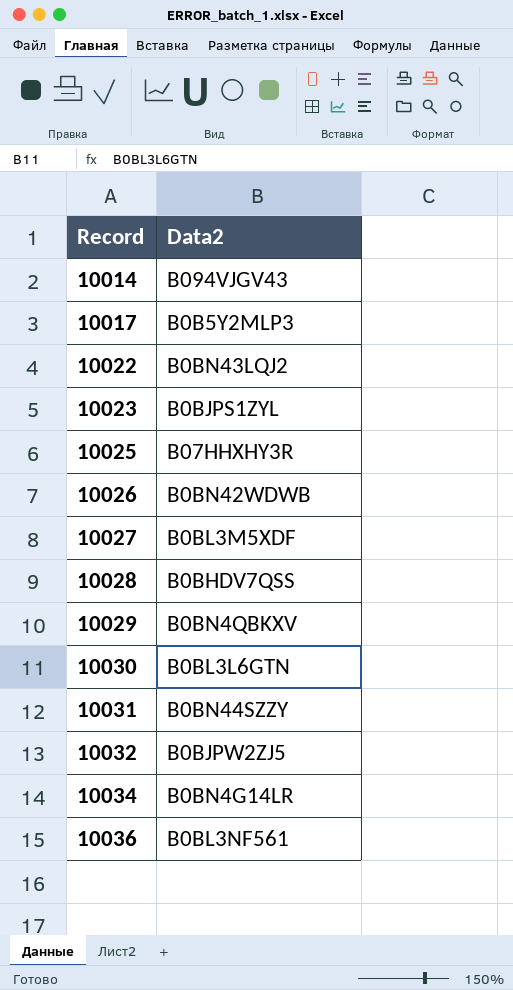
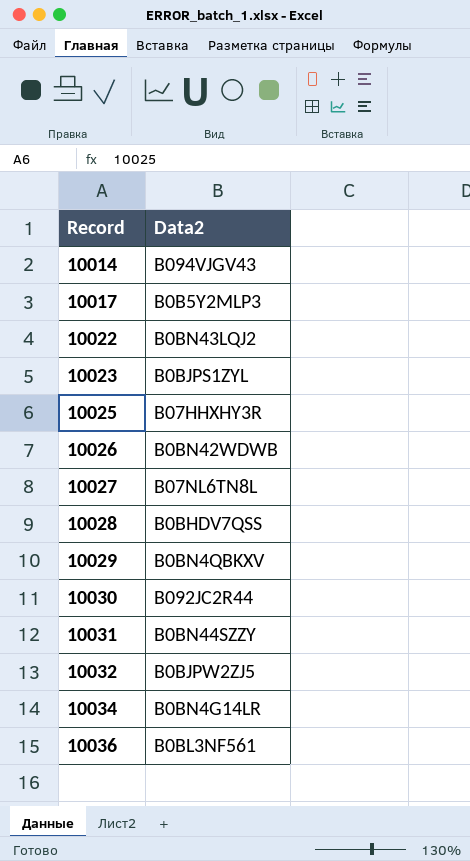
10027 | Data2: B0BL3M5XDF -> B07NL6TN8L
10030 | Data2: B0BL3L6GTN -> B092JC2R44

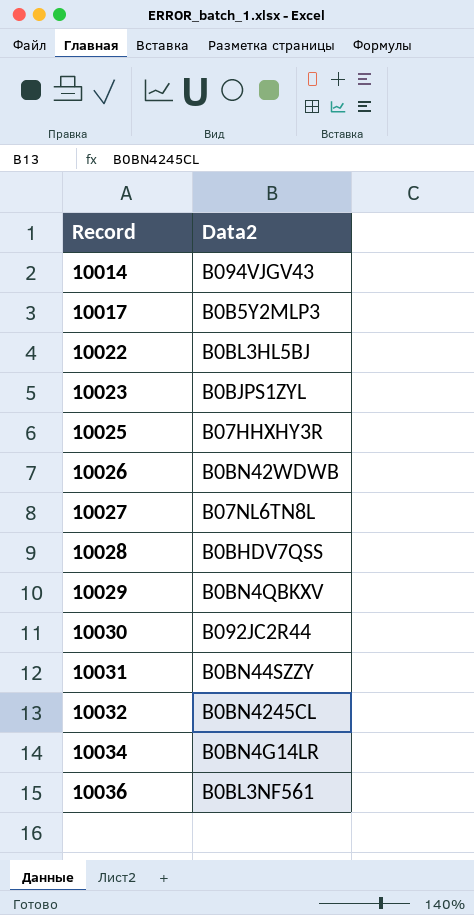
10022 | Data2: B0BN43LQJ2 -> B0BL3HL5BJ
10032 | Data2: B0BJPW2ZJ5 -> B0BN4245CL

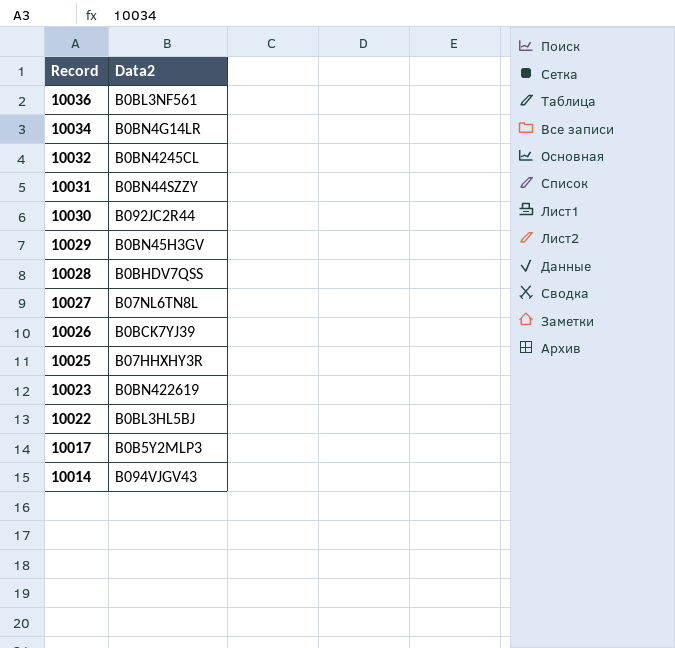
row order: Record ascending -> Record descending
10029 | Data2: B0BN4QBKXV -> B0BN45H3GV
10026 | Data2: B0BN42WDWB -> B0BCK7YJ39
10023 | Data2: B0BJPS1ZYL -> B0BN422619

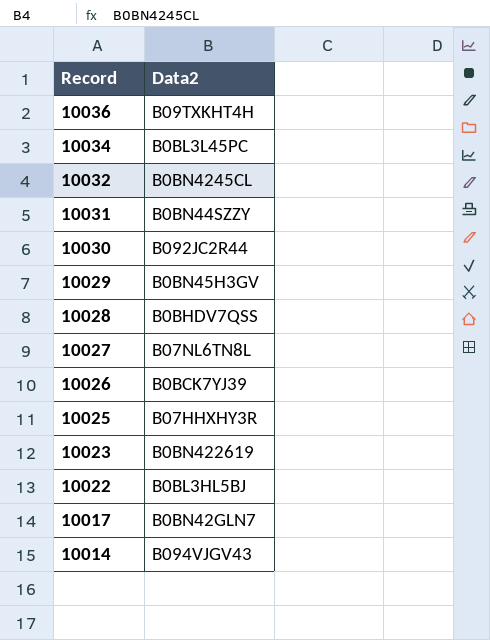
10036 | Data2: B0BL3NF561 -> B09TXKHT4H
10034 | Data2: B0BN4G14LR -> B0BL3L45PC
10017 | Data2: B0B5Y2MLP3 -> B0BN42GLN7

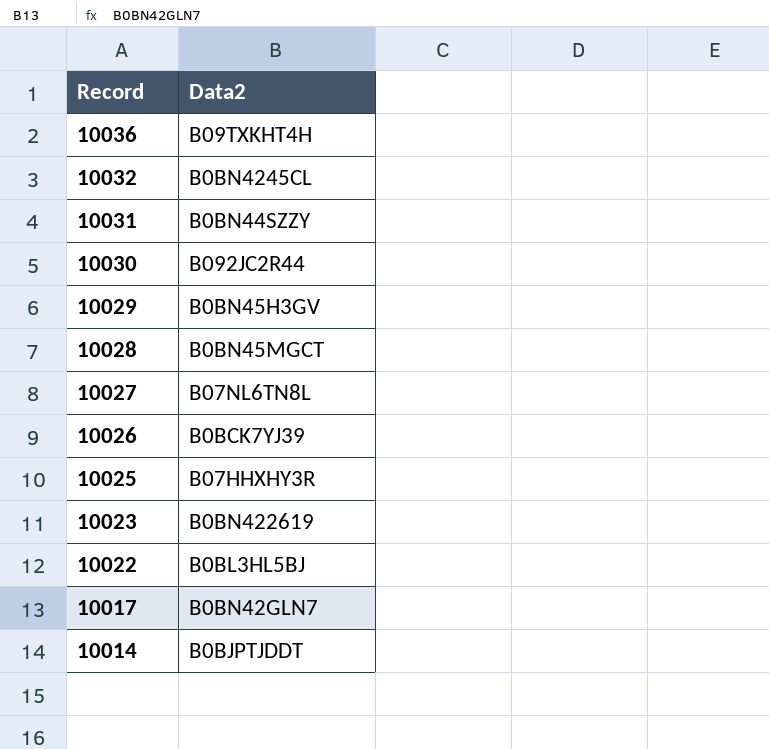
row 10034: B0BL3L45PC -> none
10028 | Data2: B0BHDV7QSS -> B0BN45MGCT
10014 | Data2: B094VJGV43 -> B0BJPTJDDT

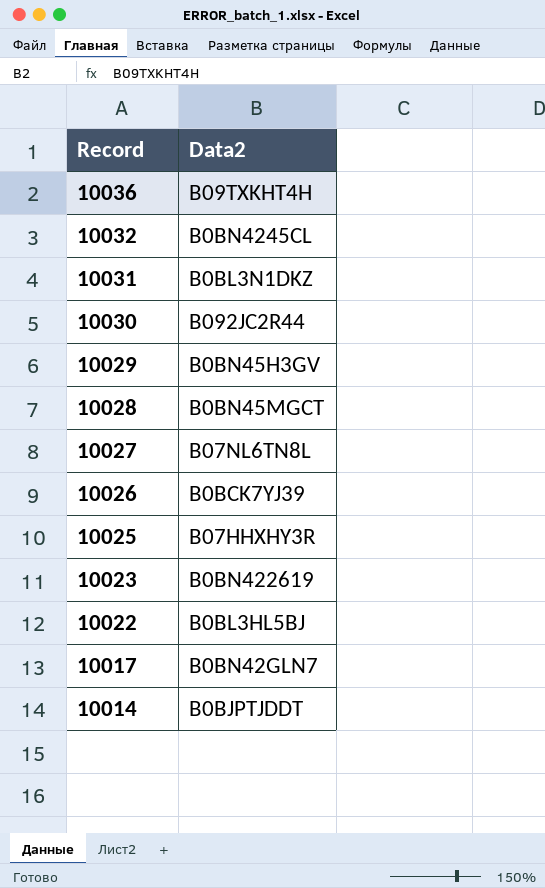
10031 | Data2: B0BN44SZZY -> B0BL3N1DKZ

